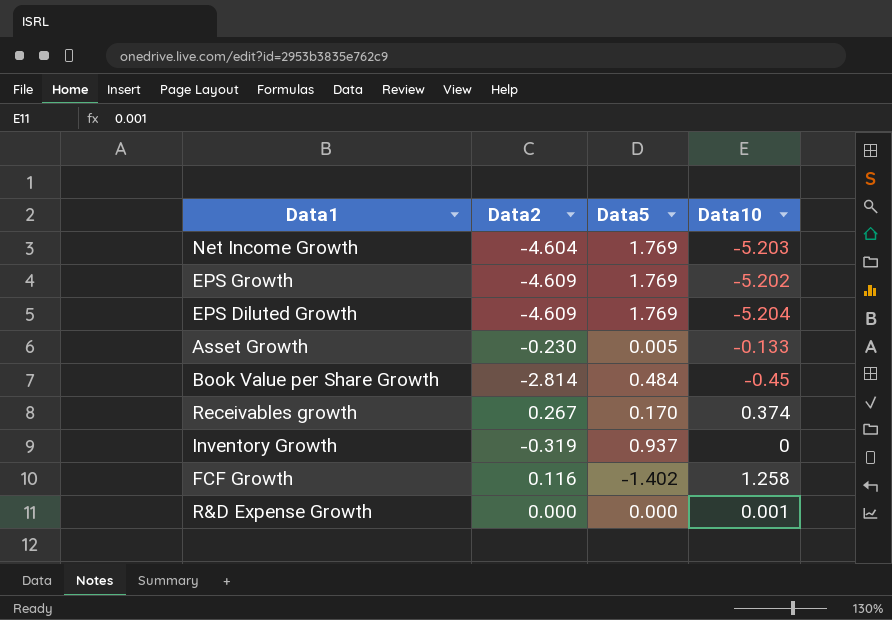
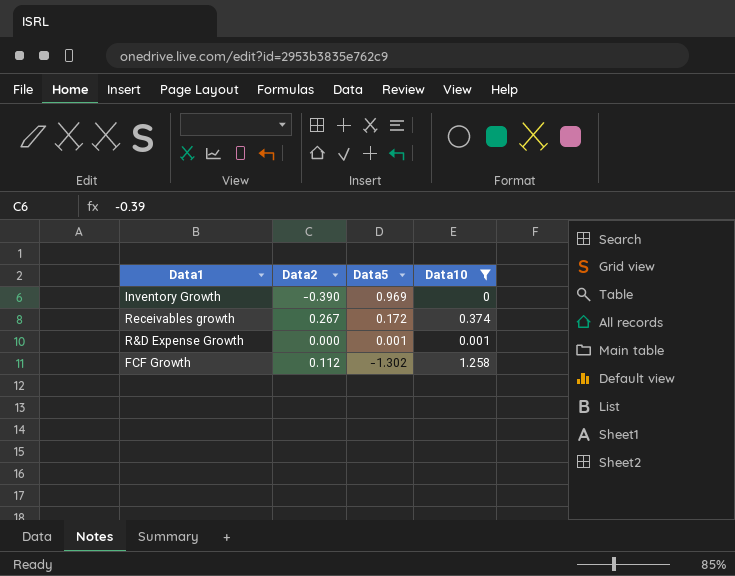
filter: none -> Data10 >= 0
row order: none -> Data5 descending
Inventory Growth | Data2: -0.319 -> -0.390
Inventory Growth | Data5: 0.937 -> 0.969
Receivables growth | Data5: 0.170 -> 0.172
R&D Expense Growth | Data5: 0.000 -> 0.001
FCF Growth | Data2: 0.116 -> 0.112
FCF Growth | Data5: -1.402 -> -1.302

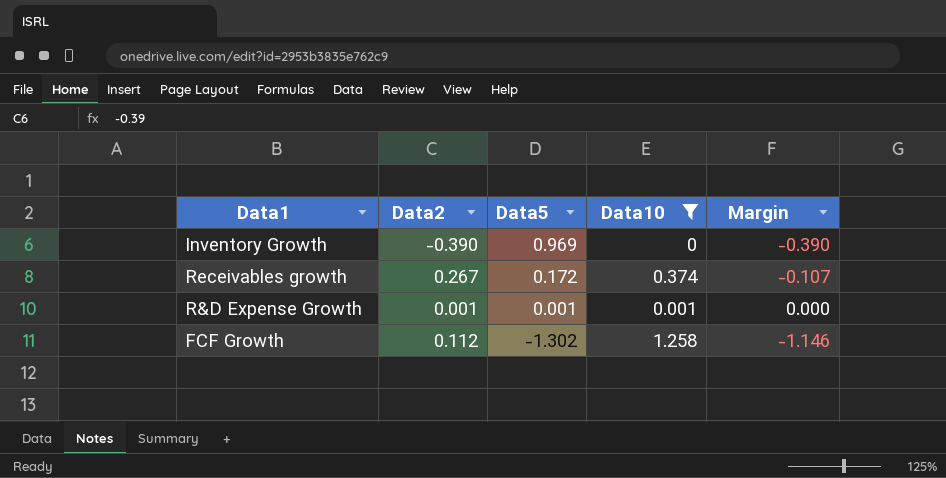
column Margin | formula: none -> [Data2] - [Data10]
R&D Expense Growth | Data2: 0.000 -> 0.001

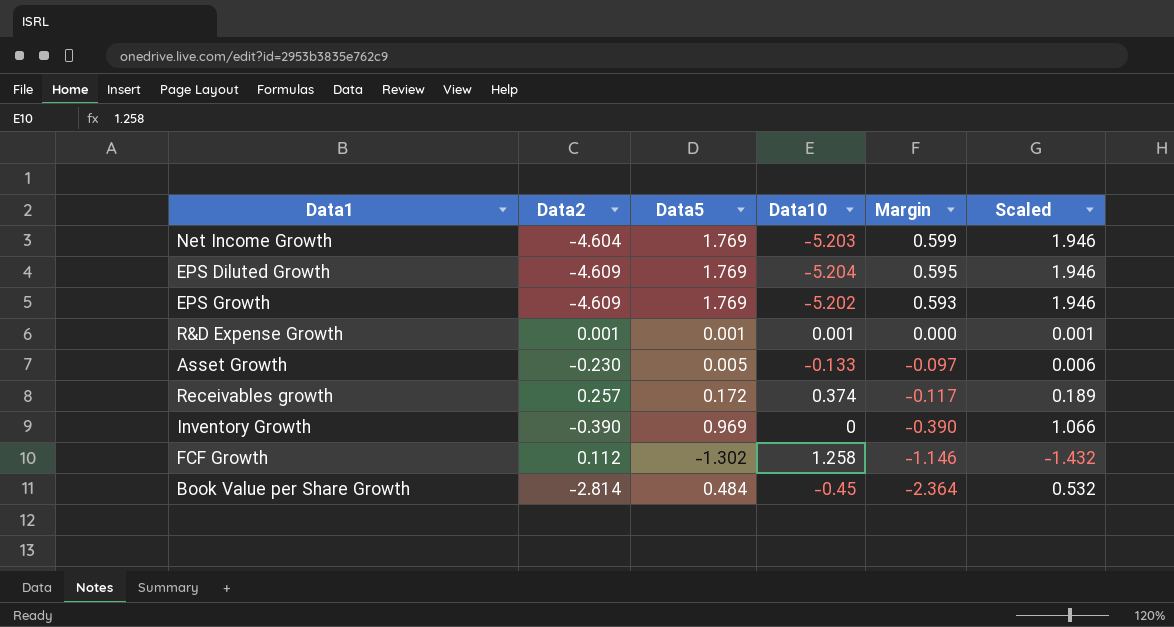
filter: Data10 >= 0 -> none
row order: Data5 descending -> Margin descending
column Scaled | formula: none -> [Data5] * 1.1
Receivables growth | Data2: 0.267 -> 0.257
Receivables growth | Margin: -0.107 -> -0.117

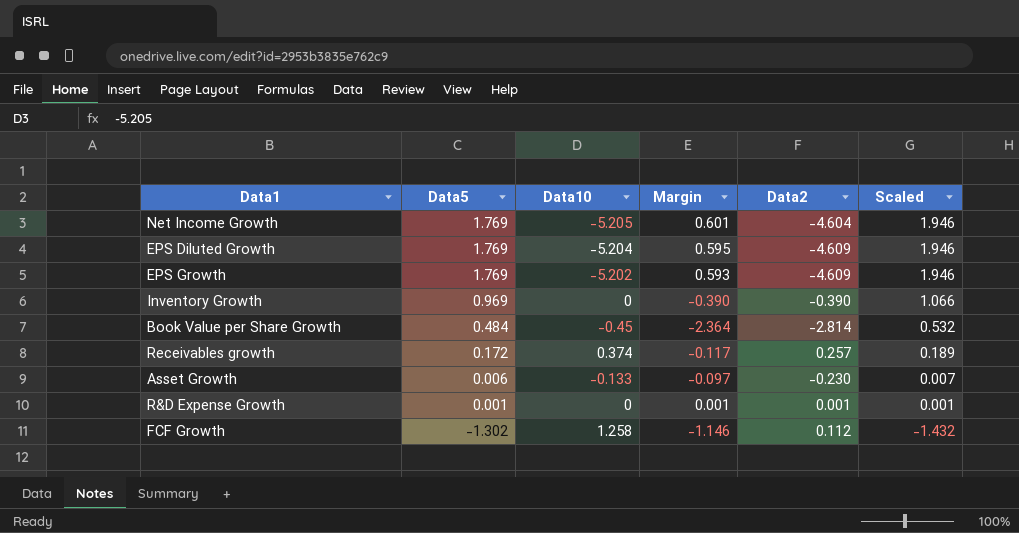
row order: Margin descending -> Data5 descending
column Data2 | position: 2 -> 5
Net Income Growth | Data10: -5.203 -> -5.205
Net Income Growth | Margin: 0.599 -> 0.601
Asset Growth | Data5: 0.005 -> 0.006
Asset Growth | Scaled: 0.006 -> 0.007
R&D Expense Growth | Data10: 0.001 -> 0
R&D Expense Growth | Margin: 0.000 -> 0.001

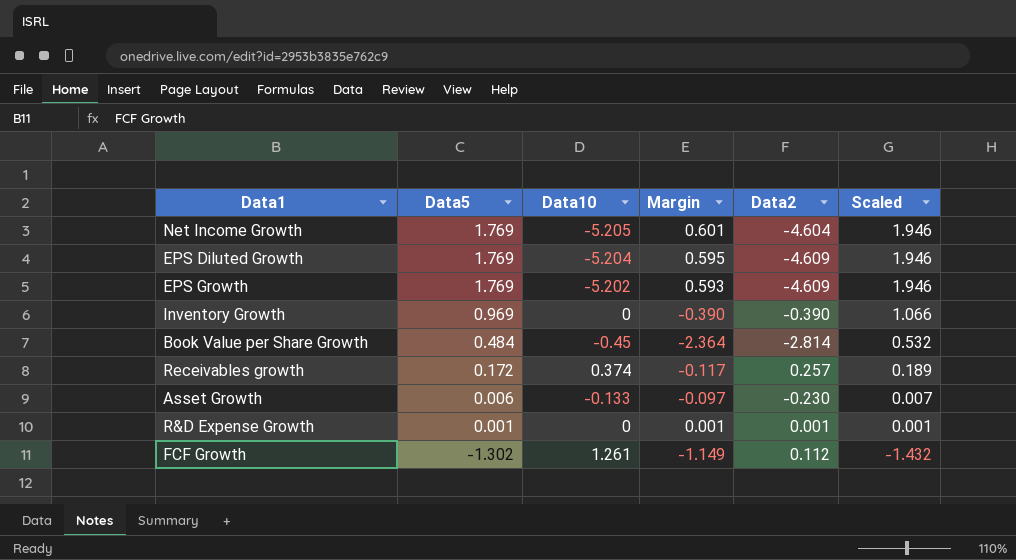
FCF Growth | Data10: 1.258 -> 1.261
FCF Growth | Margin: -1.146 -> -1.149

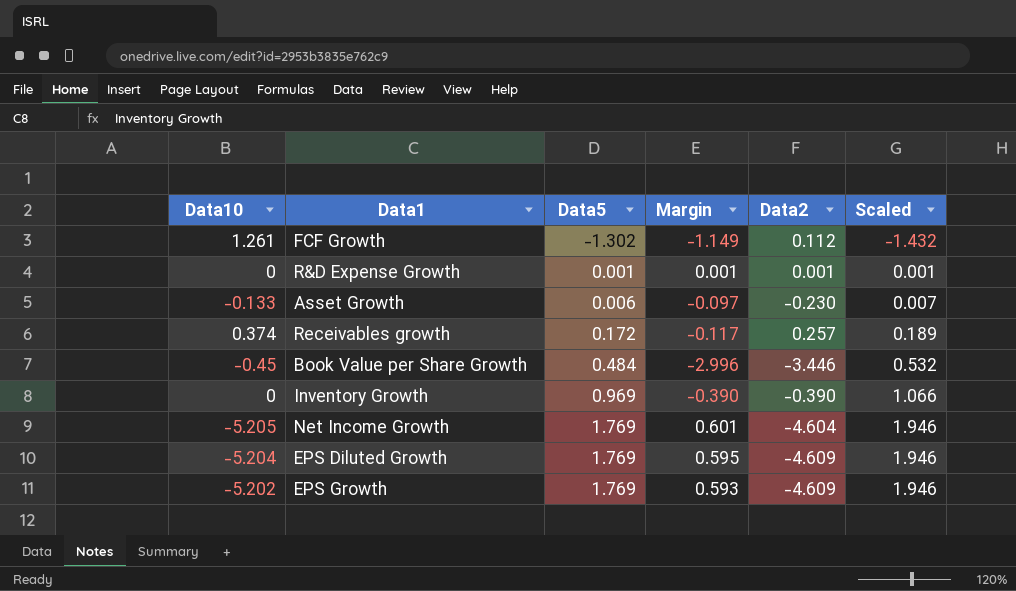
row order: Data5 descending -> Data5 ascending
column Data10 | position: 3 -> 1
Book Value per Share Growth | Margin: -2.364 -> -2.996
Book Value per Share Growth | Data2: -2.814 -> -3.446

